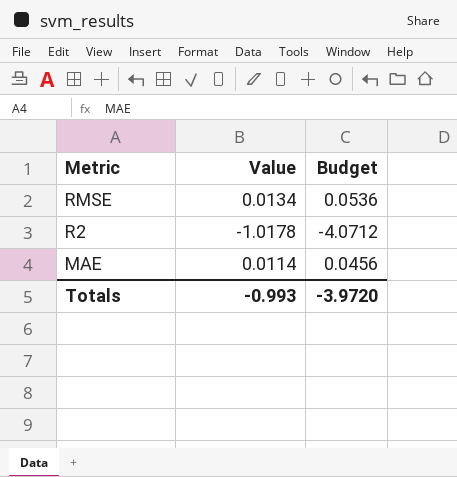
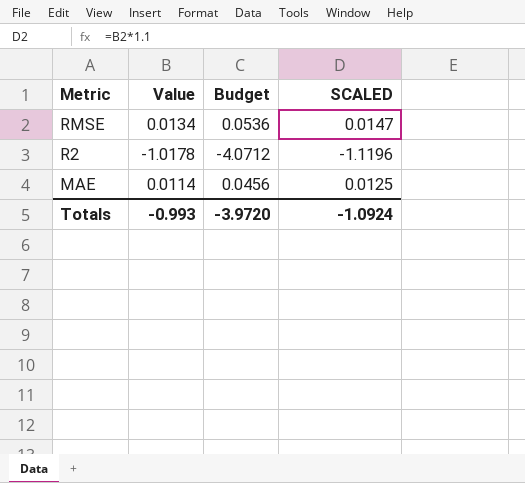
column SCALED | formula: none -> [Value] * 1.1

